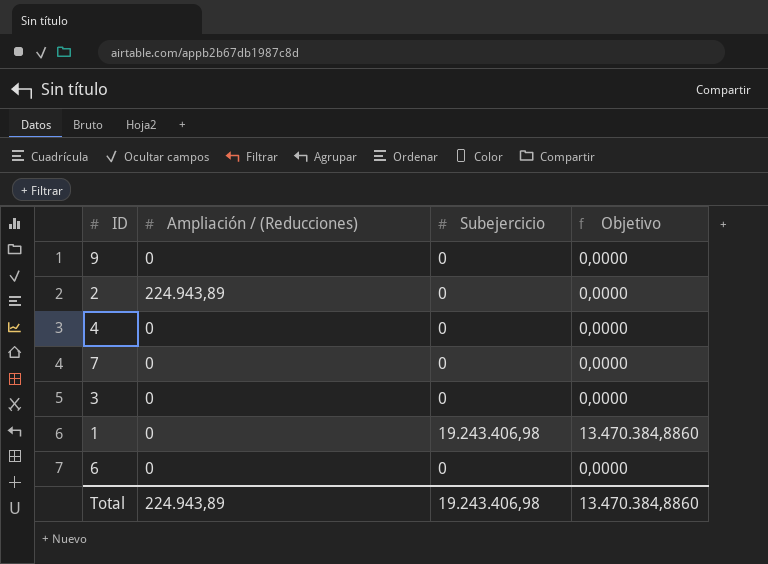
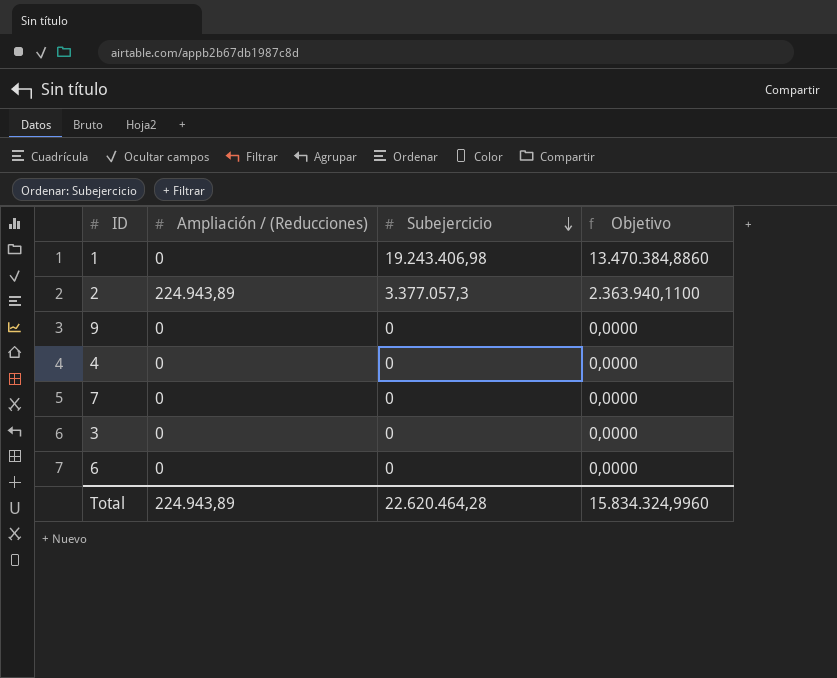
row order: none -> Subejercicio descending
2 | Subejercicio: 0 -> 3.377.057,3
2 | Objetivo: 0,0000 -> 2.363.940,1100
Total | Subejercicio: 19.243.406,98 -> 22.620.464,28
Total | Objetivo: 13.470.384,8860 -> 15.834.324,9960

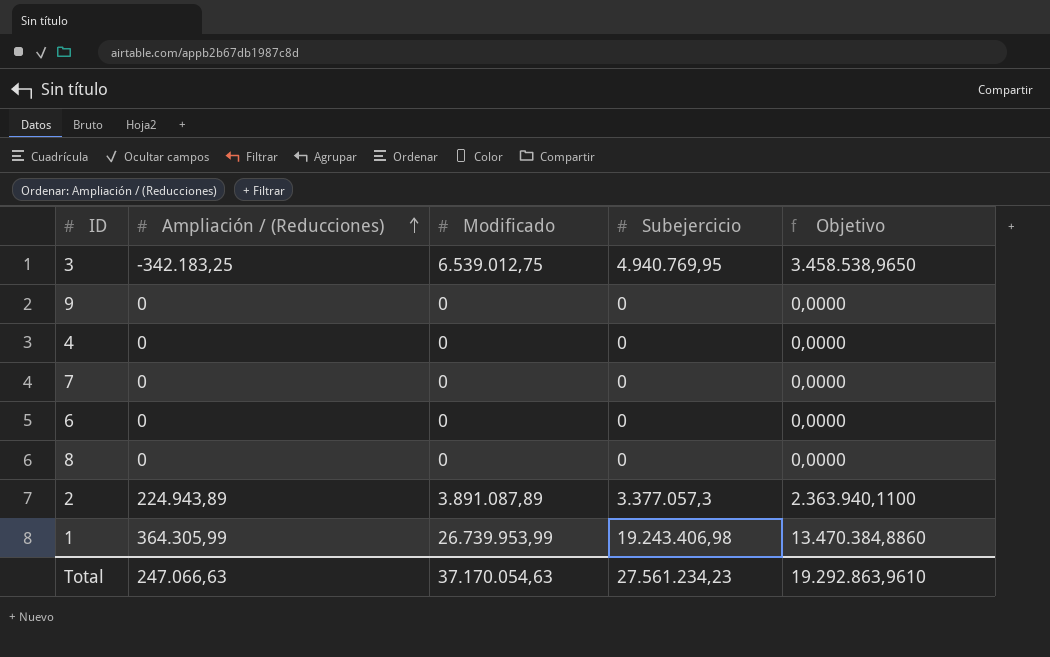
row order: Subejercicio descending -> Ampliación / (Reducciones) ascending
column Modificado | position: none -> 3
3 | Ampliación / (Reducciones): 0 -> -342.183,25
3 | Subejercicio: 0 -> 4.940.769,95
3 | Objetivo: 0,0000 -> 3.458.538,9650
row 8: none -> 0 | 0 | 0 | 0,0000
1 | Ampliación / (Reducciones): 0 -> 364.305,99
Total | Ampliación / (Reducciones): 224.943,89 -> 247.066,63
Total | Subejercicio: 22.620.464,28 -> 27.561.234,23
Total | Objetivo: 15.834.324,9960 -> 19.292.863,9610

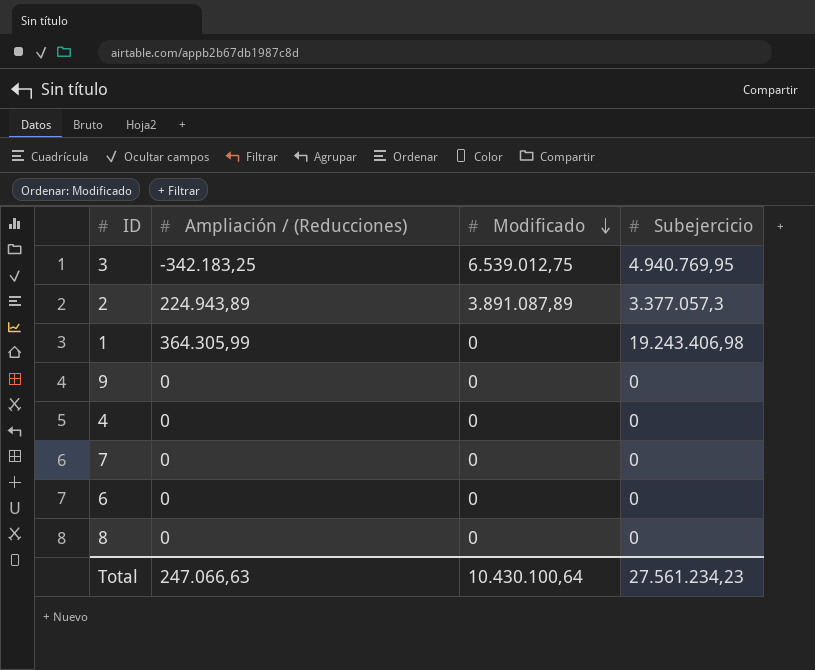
row order: Ampliación / (Reducciones) ascending -> Modificado descending
column Objetivo | formula: [Subejercicio] * 0,7 -> none
1 | Modificado: 26.739.953,99 -> 0
Total | Modificado: 37.170.054,63 -> 10.430.100,64

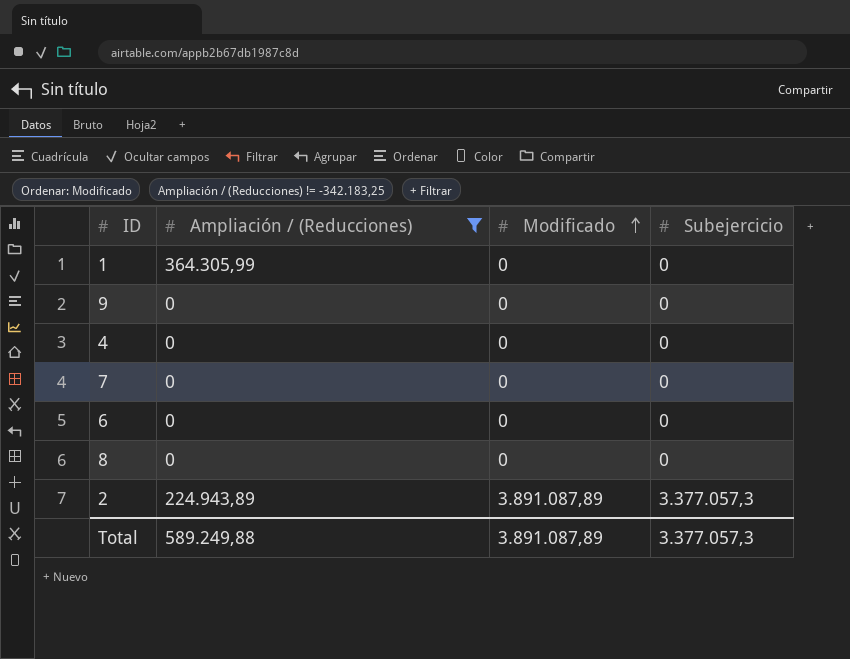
filter: none -> Ampliación / (Reducciones) != -342.183,25
row order: Modificado descending -> Modificado ascending
1 | Subejercicio: 19.243.406,98 -> 0
Total | Ampliación / (Reducciones): 247.066,63 -> 589.249,88
Total | Modificado: 10.430.100,64 -> 3.891.087,89
Total | Subejercicio: 27.561.234,23 -> 3.377.057,3

